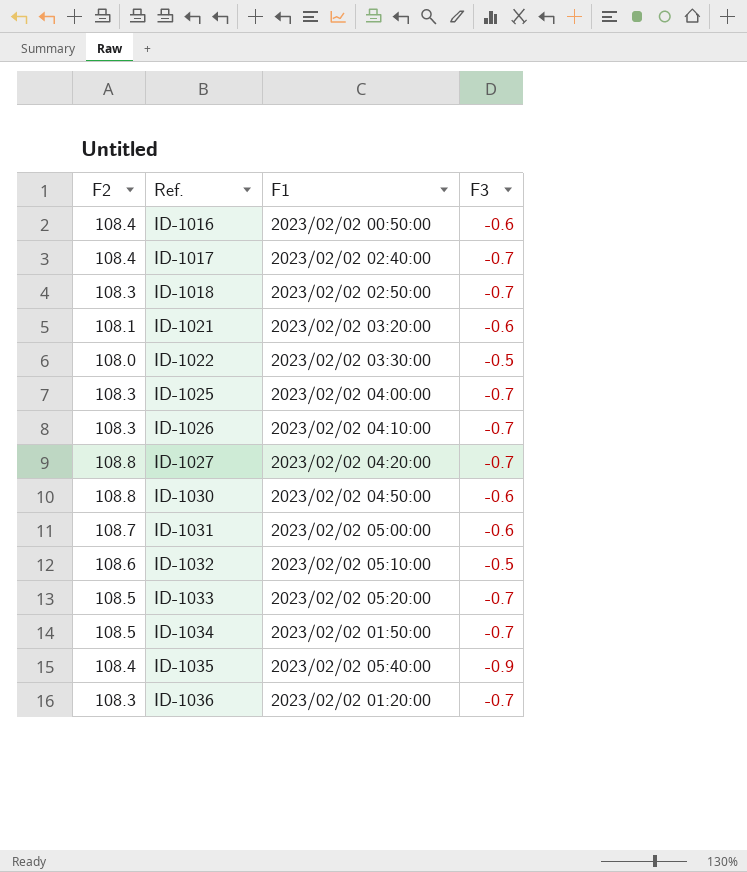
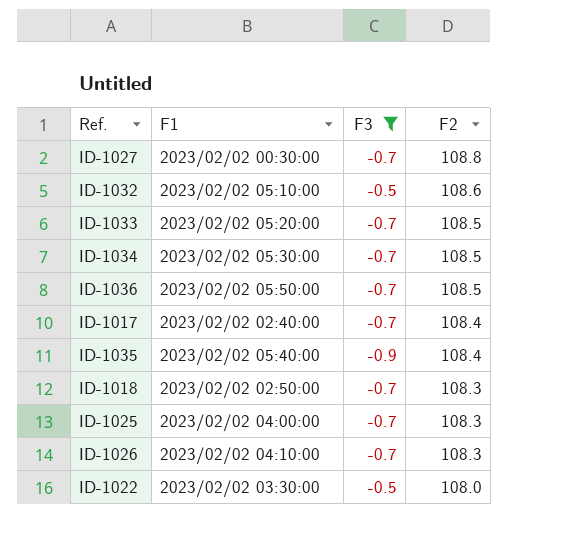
filter: none -> F3 != -0.6
row order: Ref. ascending -> F2 descending
column F2 | position: 1 -> 4
ID-1027 | F1: 2023/02/02 04:20:00 -> 2023/02/02 00:30:00
ID-1034 | F1: 2023/02/02 01:50:00 -> 2023/02/02 05:30:00
ID-1036 | F1: 2023/02/02 01:20:00 -> 2023/02/02 05:50:00
ID-1036 | F2: 108.3 -> 108.5

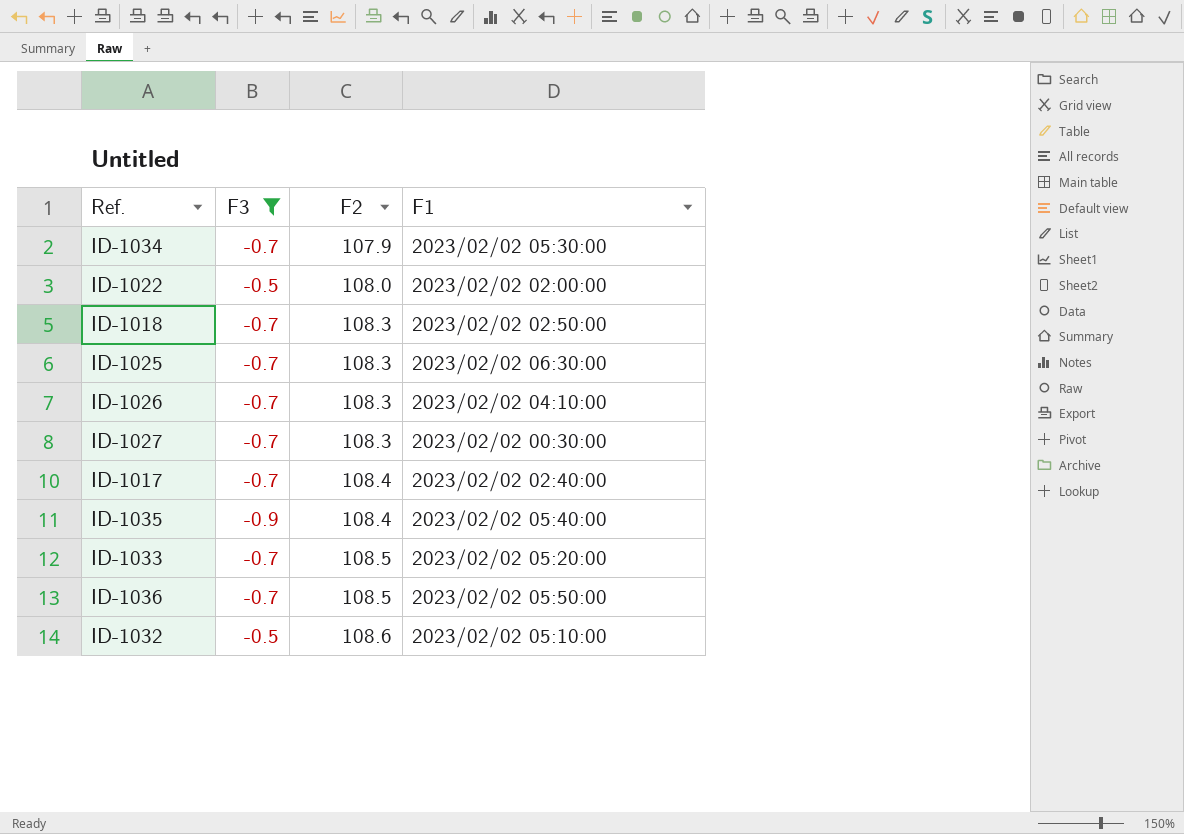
row order: F2 descending -> F2 ascending
column F1 | position: 2 -> 4
ID-1034 | F2: 108.5 -> 107.9
ID-1022 | F1: 2023/02/02 03:30:00 -> 2023/02/02 02:00:00
ID-1025 | F1: 2023/02/02 04:00:00 -> 2023/02/02 06:30:00
ID-1027 | F2: 108.8 -> 108.3

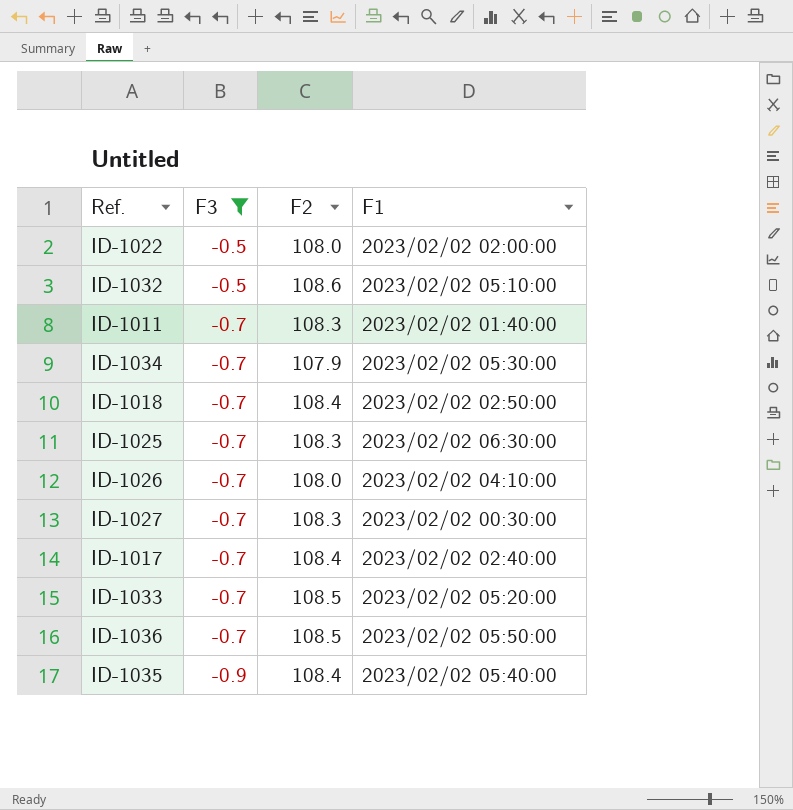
row order: F2 ascending -> F3 descending
row ID-1011: none -> -0.7 | 108.3 | 2023/02/02 01:40:00
ID-1018 | F2: 108.3 -> 108.4
ID-1026 | F2: 108.3 -> 108.0

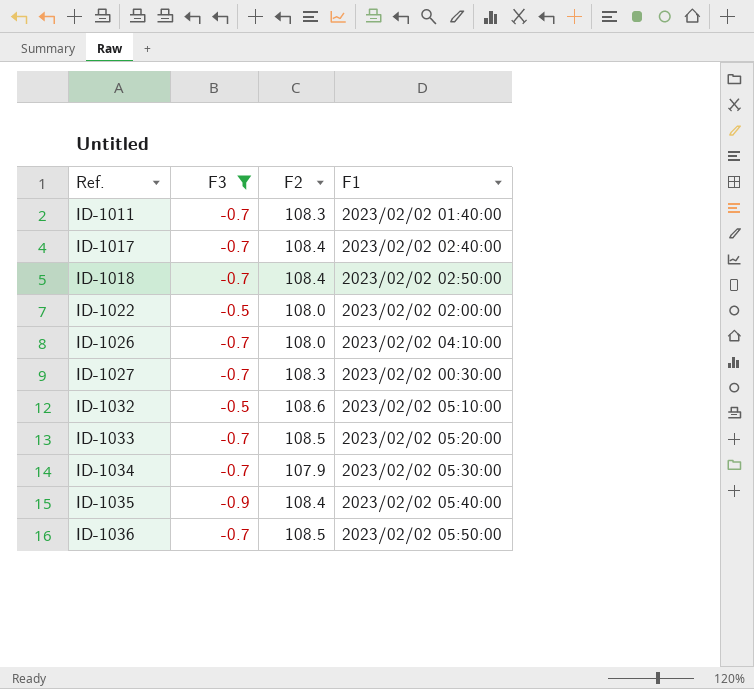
row order: F3 descending -> Ref. ascending
row ID-1025: -0.7 | 108.3 | 2023/02/02 06:30:00 -> none

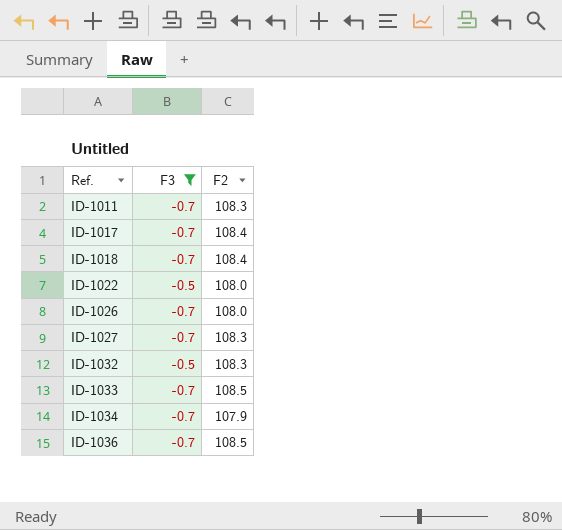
column F1 | position: 4 -> none
row ID-1035: -0.9 | 108.4 | 2023/02/02 05:40:00 -> none
ID-1032 | F2: 108.6 -> 108.3

